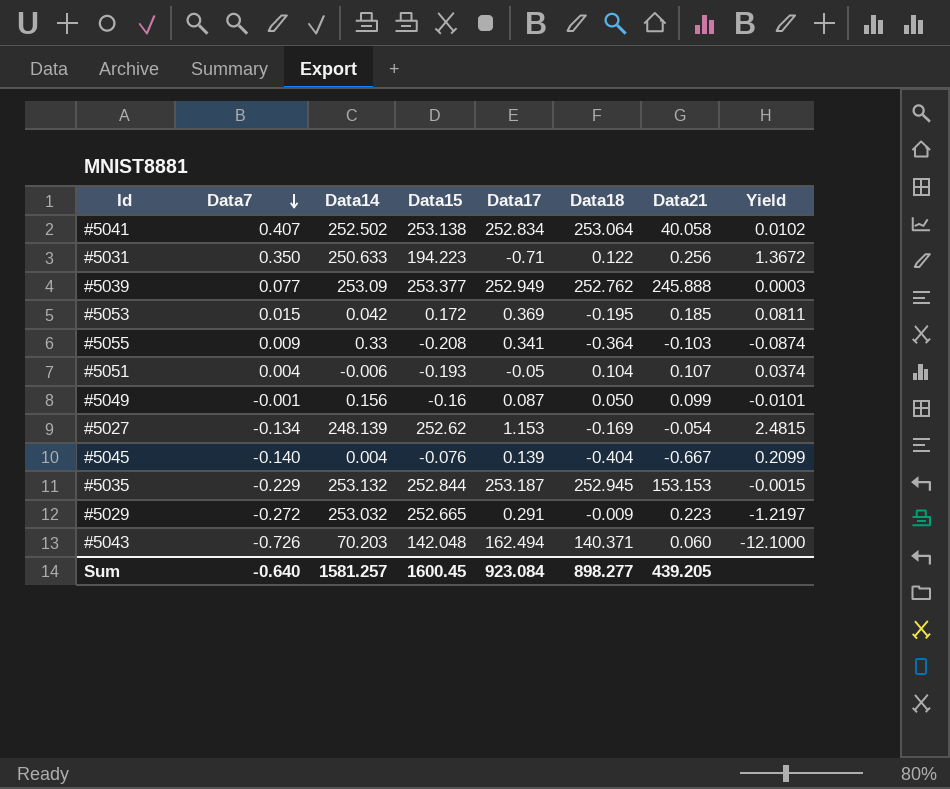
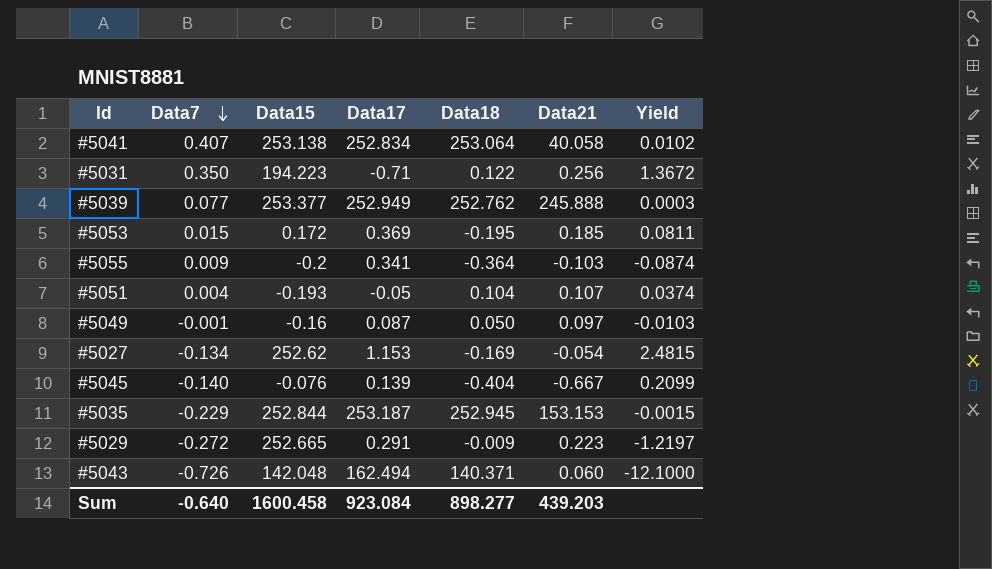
column Data14 | position: 3 -> none
#5055 | Data15: -0.208 -> -0.2
#5049 | Data21: 0.099 -> 0.097
#5049 | Yield: -0.0101 -> -0.0103
Sum | Data15: 1600.45 -> 1600.458
Sum | Data21: 439.205 -> 439.203

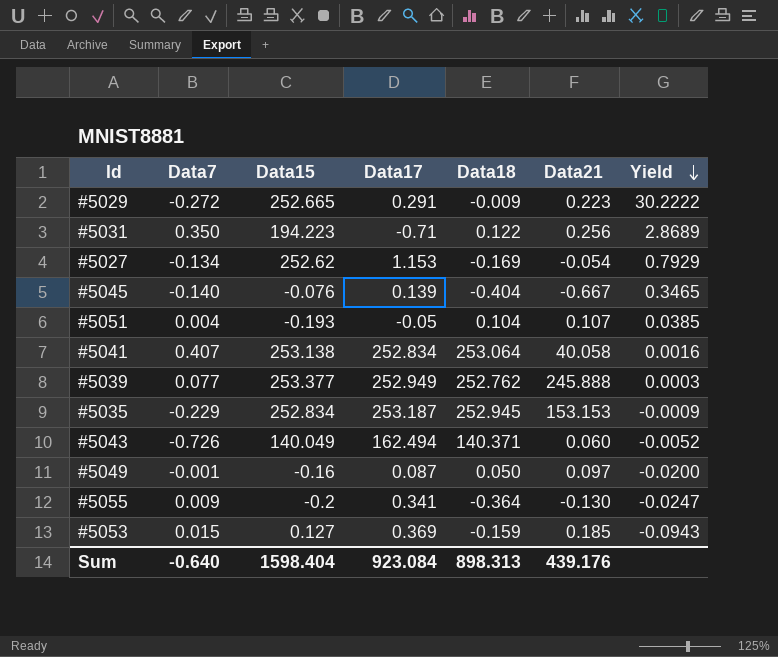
row order: Data7 descending -> Yield descending
column Yield | formula: [Data7] / [Data21] -> [Data7] / [Data18]
#5035 | Data15: 252.844 -> 252.834
#5043 | Data15: 142.048 -> 140.049
#5055 | Data21: -0.103 -> -0.130
#5053 | Data15: 0.172 -> 0.127
#5053 | Data18: -0.195 -> -0.159
Sum | Data15: 1600.458 -> 1598.404
Sum | Data18: 898.277 -> 898.313
Sum | Data21: 439.203 -> 439.176

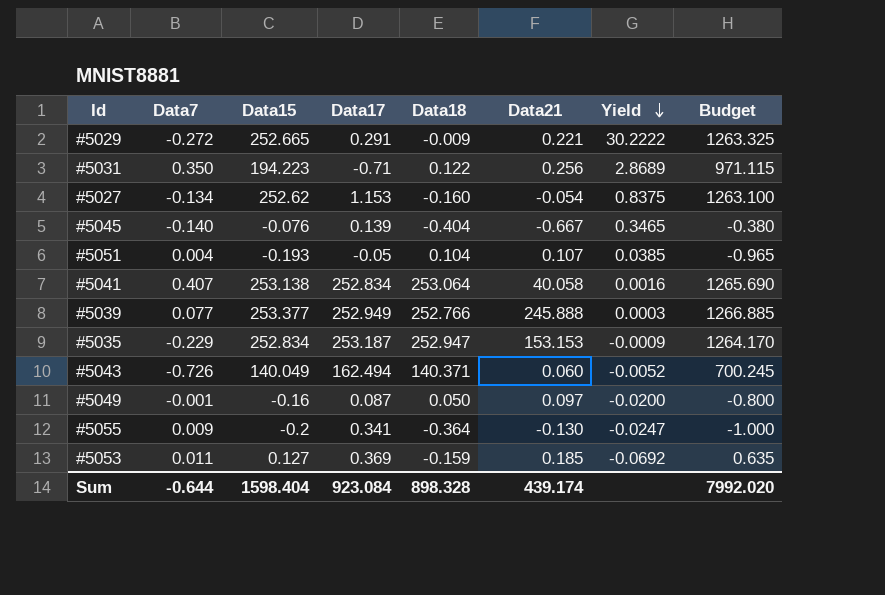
column Budget | formula: none -> [Data15] * 5
#5029 | Data21: 0.223 -> 0.221
#5027 | Data18: -0.169 -> -0.160
#5027 | Yield: 0.7929 -> 0.8375
#5039 | Data18: 252.762 -> 252.766
#5035 | Data18: 252.945 -> 252.947
#5053 | Data7: 0.015 -> 0.011
#5053 | Yield: -0.0943 -> -0.0692
Sum | Data7: -0.640 -> -0.644
Sum | Data18: 898.313 -> 898.328
Sum | Data21: 439.176 -> 439.174

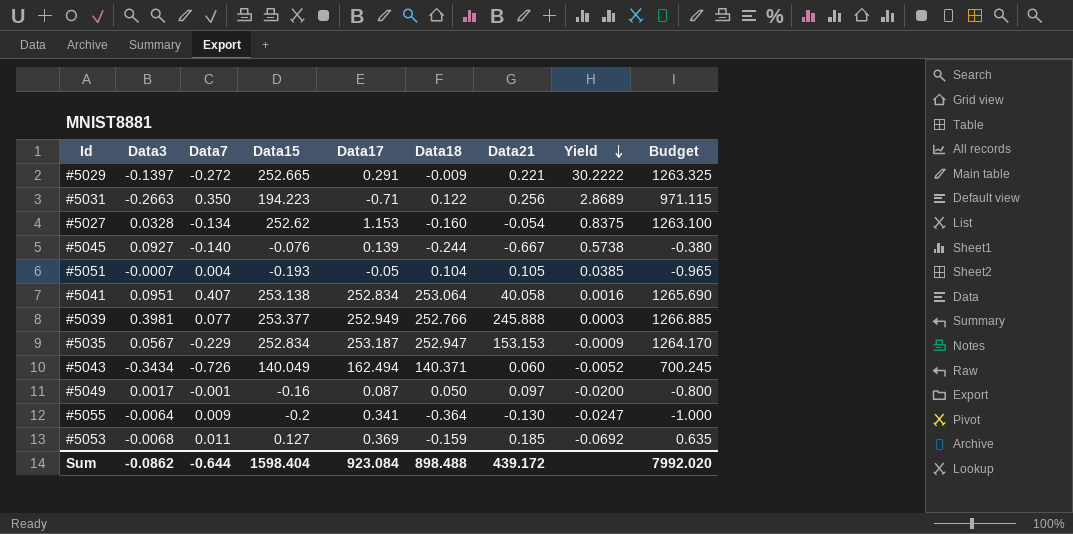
column Data3 | position: none -> 2
#5045 | Data18: -0.404 -> -0.244
#5045 | Yield: 0.3465 -> 0.5738
#5051 | Data21: 0.107 -> 0.105
Sum | Data18: 898.328 -> 898.488
Sum | Data21: 439.174 -> 439.172

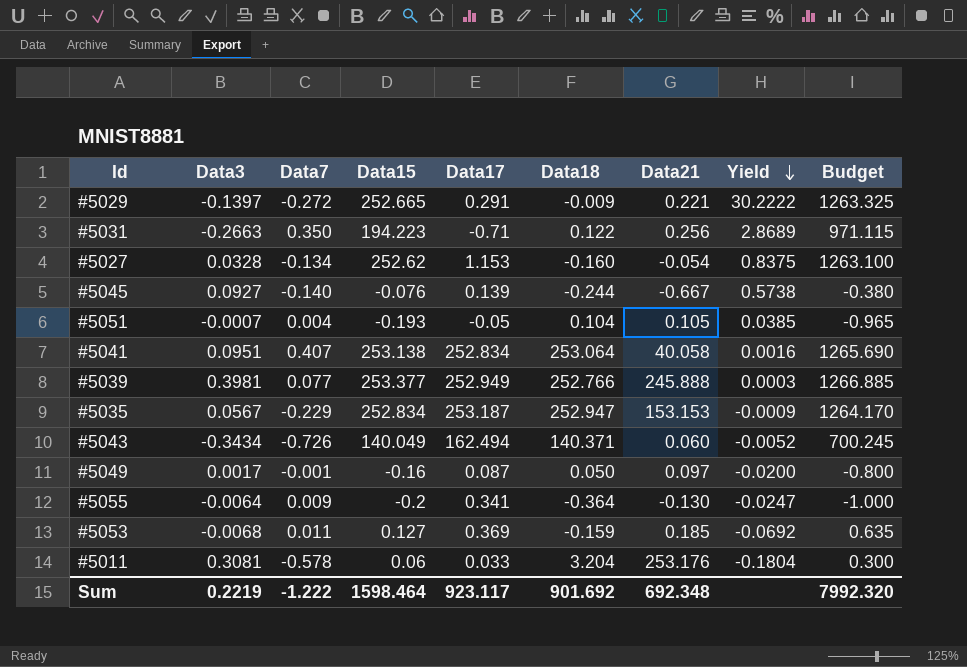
row #5011: none -> 0.3081 | -0.578 | 0.06 | 0.033 | 3.204 | 253.176 | -0.1804 | 0.300
Sum | Data3: -0.0862 -> 0.2219
Sum | Data7: -0.644 -> -1.222
Sum | Data15: 1598.404 -> 1598.464
Sum | Data17: 923.084 -> 923.117
Sum | Data18: 898.488 -> 901.692
Sum | Data21: 439.172 -> 692.348
Sum | Budget: 7992.020 -> 7992.320

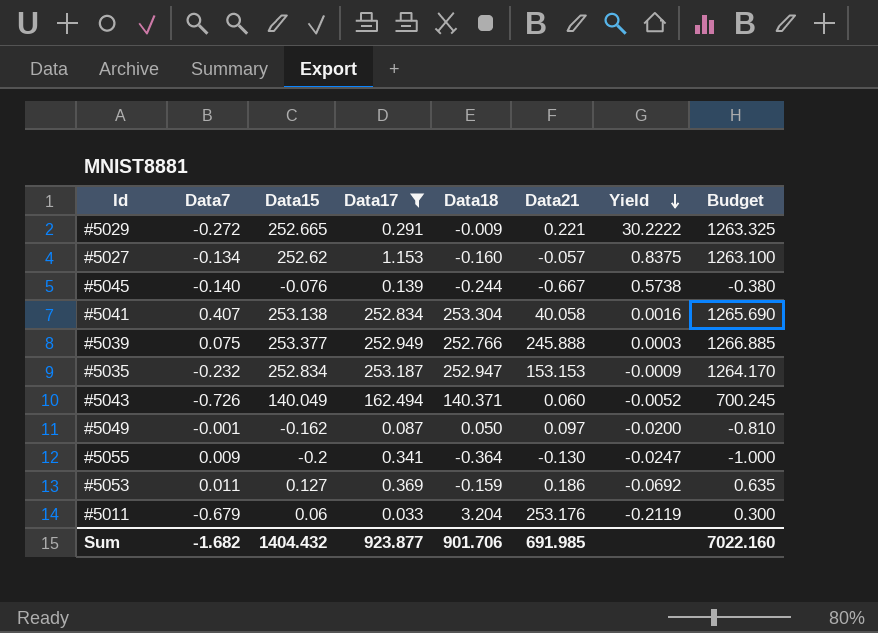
filter: none -> Data17 >= 0.033
column Data3 | position: 2 -> none
#5027 | Data21: -0.054 -> -0.057
#5041 | Data18: 253.064 -> 253.304
#5039 | Data7: 0.077 -> 0.075
#5035 | Data7: -0.229 -> -0.232
#5049 | Data15: -0.16 -> -0.162
#5049 | Budget: -0.800 -> -0.810
#5053 | Data21: 0.185 -> 0.186
#5011 | Data7: -0.578 -> -0.679
#5011 | Yield: -0.1804 -> -0.2119
Sum | Data7: -1.222 -> -1.682
Sum | Data15: 1598.464 -> 1404.432
Sum | Data17: 923.117 -> 923.877
Sum | Data18: 901.692 -> 901.706
Sum | Data21: 692.348 -> 691.985
Sum | Budget: 7992.320 -> 7022.160

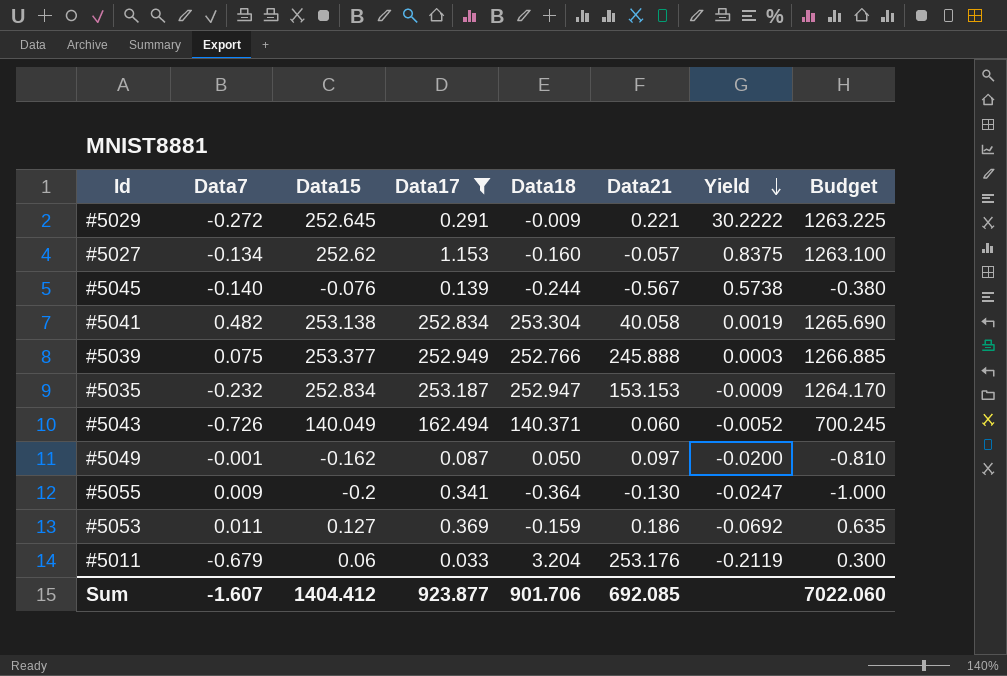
#5029 | Data15: 252.665 -> 252.645
#5029 | Budget: 1263.325 -> 1263.225
#5045 | Data21: -0.667 -> -0.567
#5041 | Data7: 0.407 -> 0.482
#5041 | Yield: 0.0016 -> 0.0019
Sum | Data7: -1.682 -> -1.607
Sum | Data15: 1404.432 -> 1404.412
Sum | Data21: 691.985 -> 692.085
Sum | Budget: 7022.160 -> 7022.060

